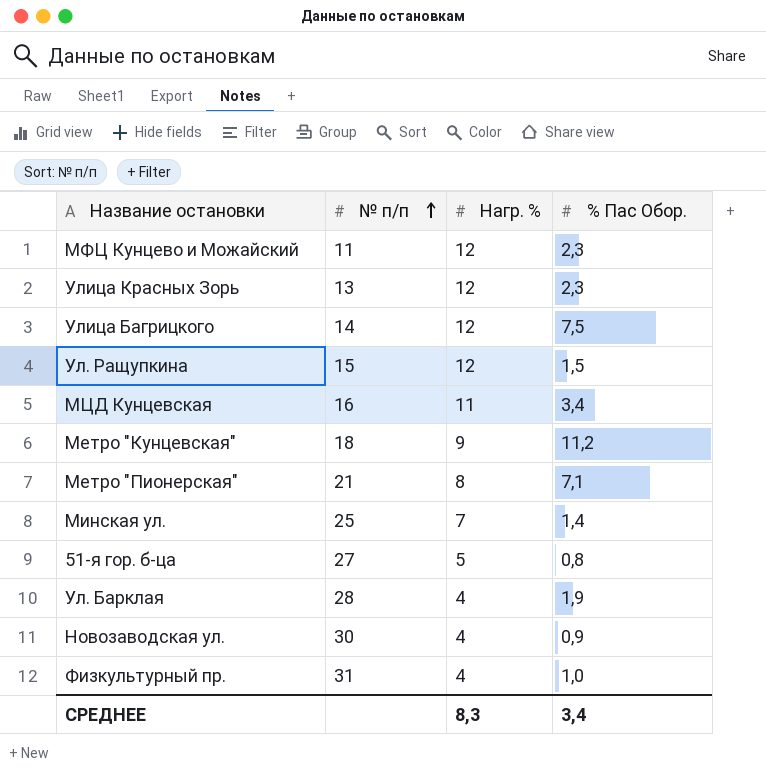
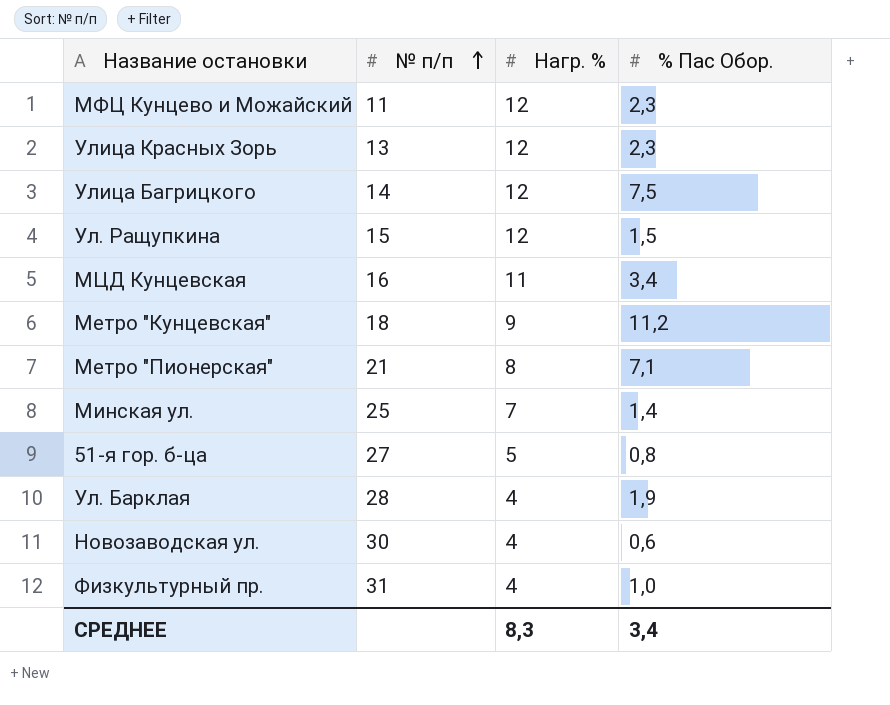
Новозаводская ул. | % Пас Обор.: 0,9 -> 0,6

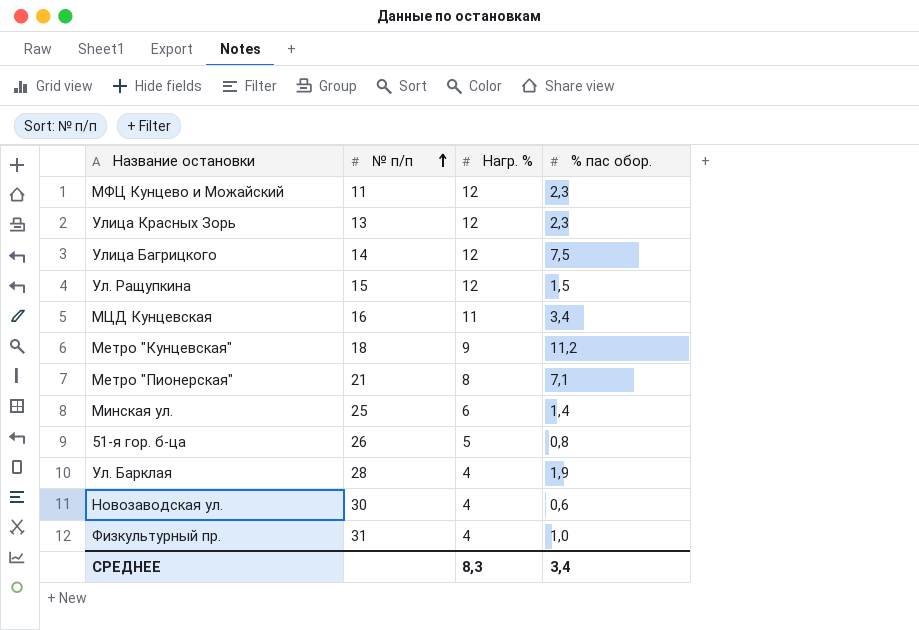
column name: % Пас Обор. -> % пас обор.
Минская ул. | Нагр. %: 7 -> 6
51-я гор. б-ца | № п/п: 27 -> 26

